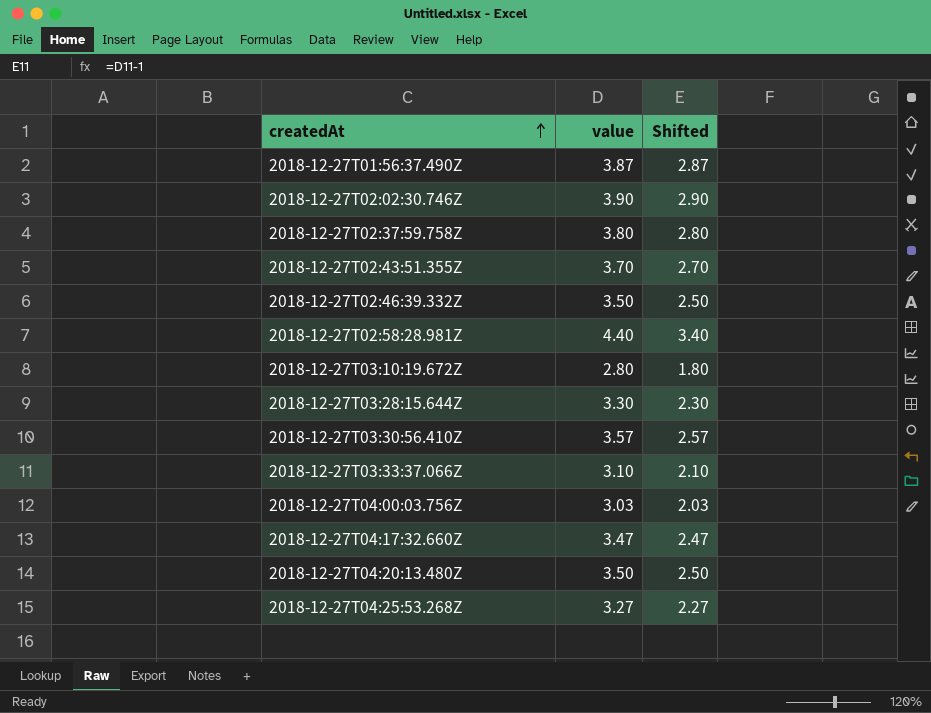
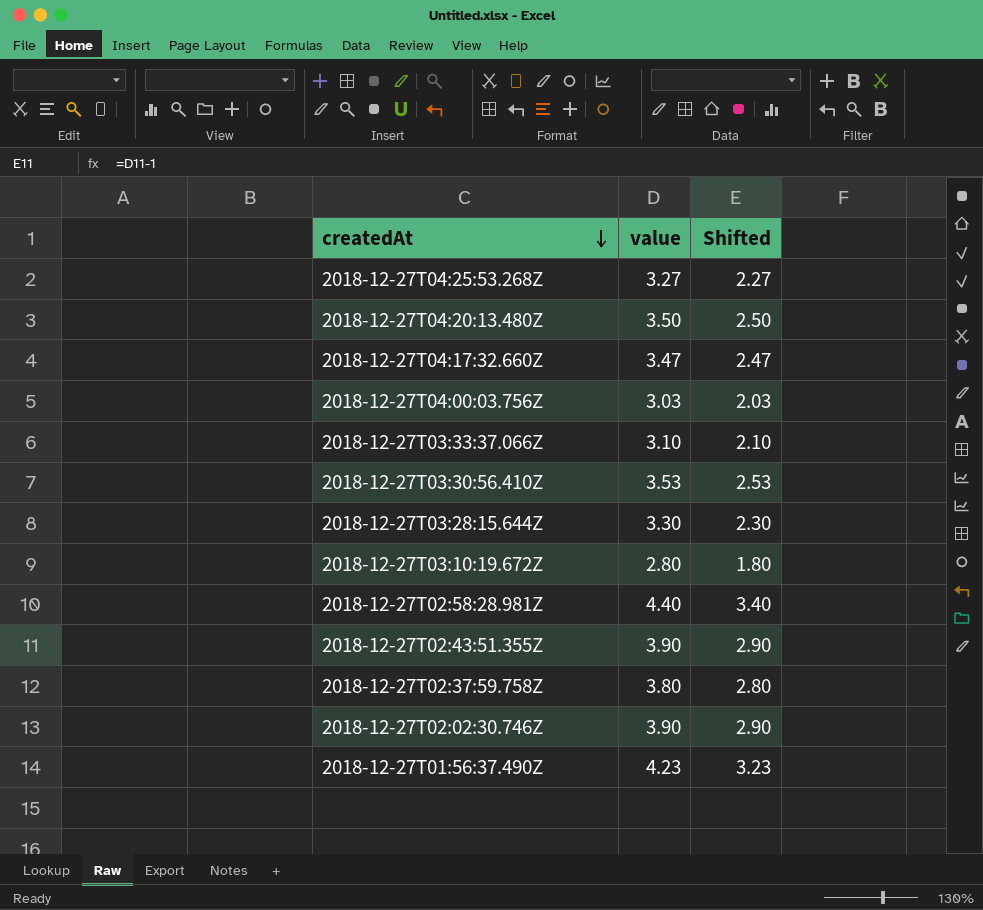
row order: createdAt ascending -> createdAt descending
row 2018-12-27T02:46:39.332Z: 3.50 | 2.50 -> none
2018-12-27T03:30:56.410Z | value: 3.57 -> 3.53
2018-12-27T03:30:56.410Z | Shifted: 2.57 -> 2.53
2018-12-27T02:43:51.355Z | value: 3.70 -> 3.90
2018-12-27T02:43:51.355Z | Shifted: 2.70 -> 2.90
2018-12-27T01:56:37.490Z | value: 3.87 -> 4.23
2018-12-27T01:56:37.490Z | Shifted: 2.87 -> 3.23

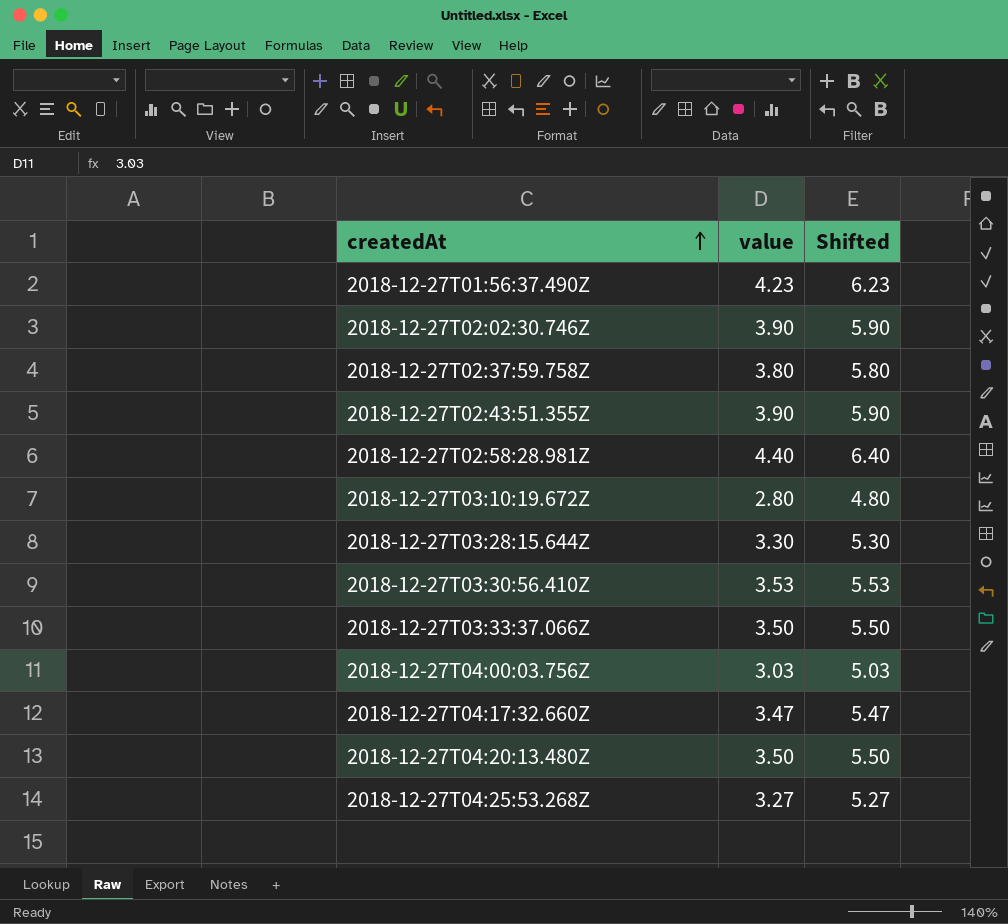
row order: createdAt descending -> createdAt ascending
column Shifted | formula: [value] - 1 -> [value] + 2
2018-12-27T03:33:37.066Z | value: 3.10 -> 3.50

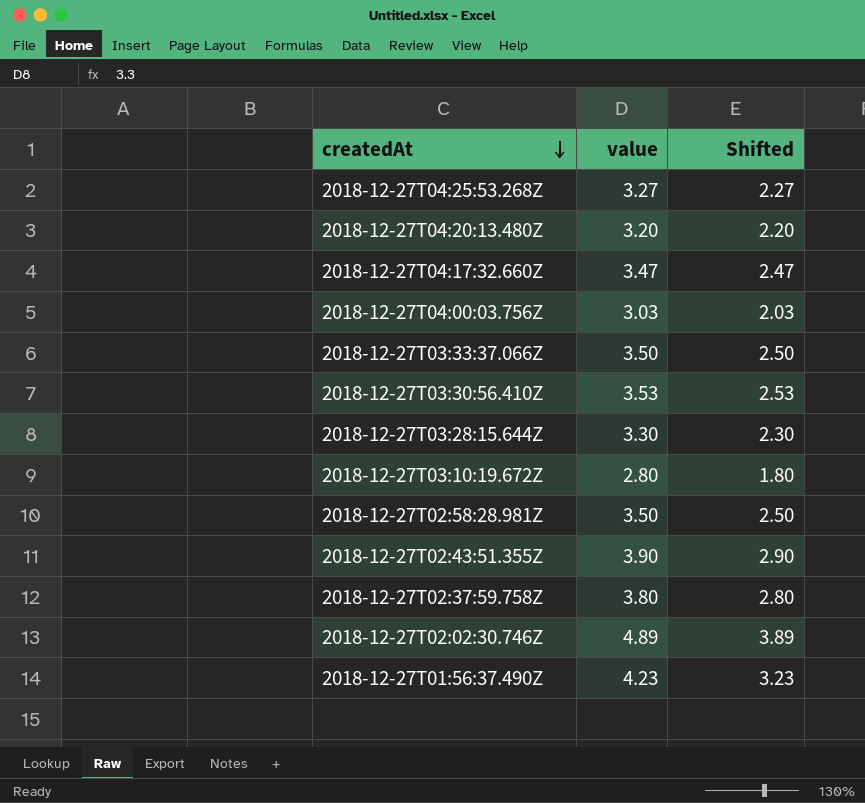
row order: createdAt ascending -> createdAt descending
column Shifted | formula: [value] + 2 -> [value] - 1
2018-12-27T04:20:13.480Z | value: 3.50 -> 3.20
2018-12-27T02:58:28.981Z | value: 4.40 -> 3.50
2018-12-27T02:02:30.746Z | value: 3.90 -> 4.89

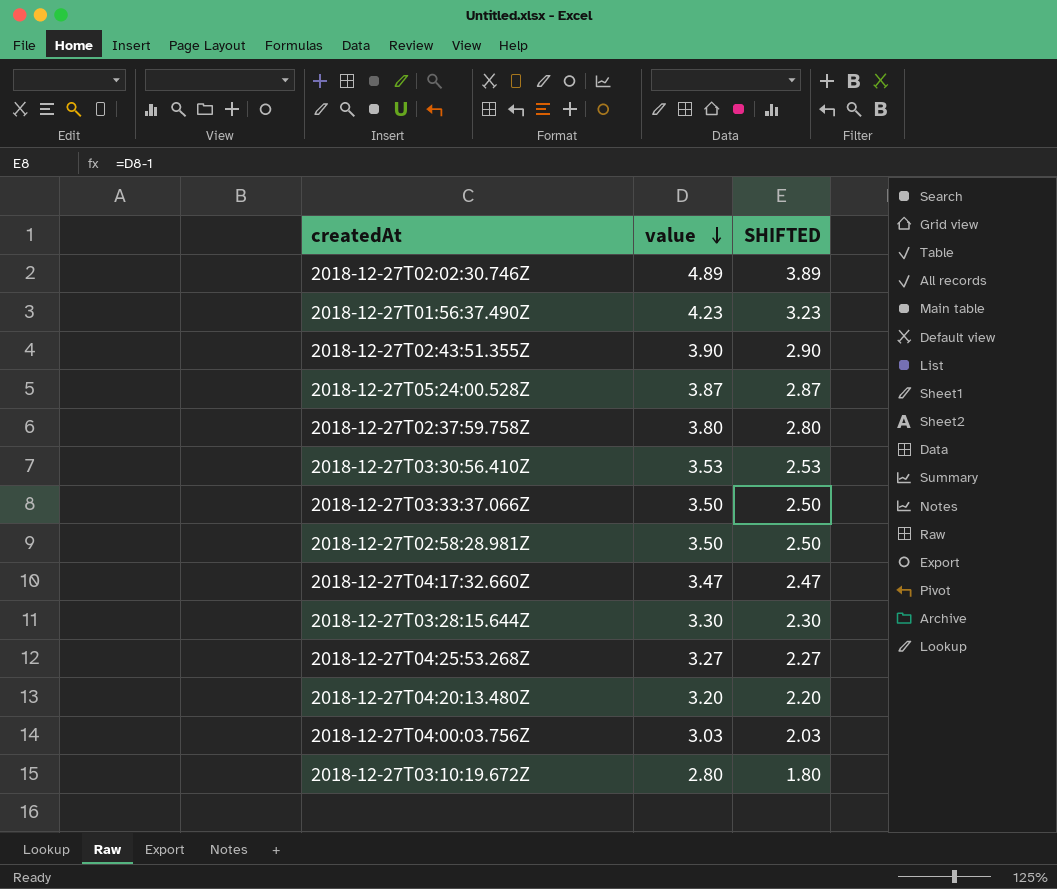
row order: createdAt descending -> value descending
column name: Shifted -> SHIFTED
row 2018-12-27T05:24:00.528Z: none -> 3.87 | 2.87

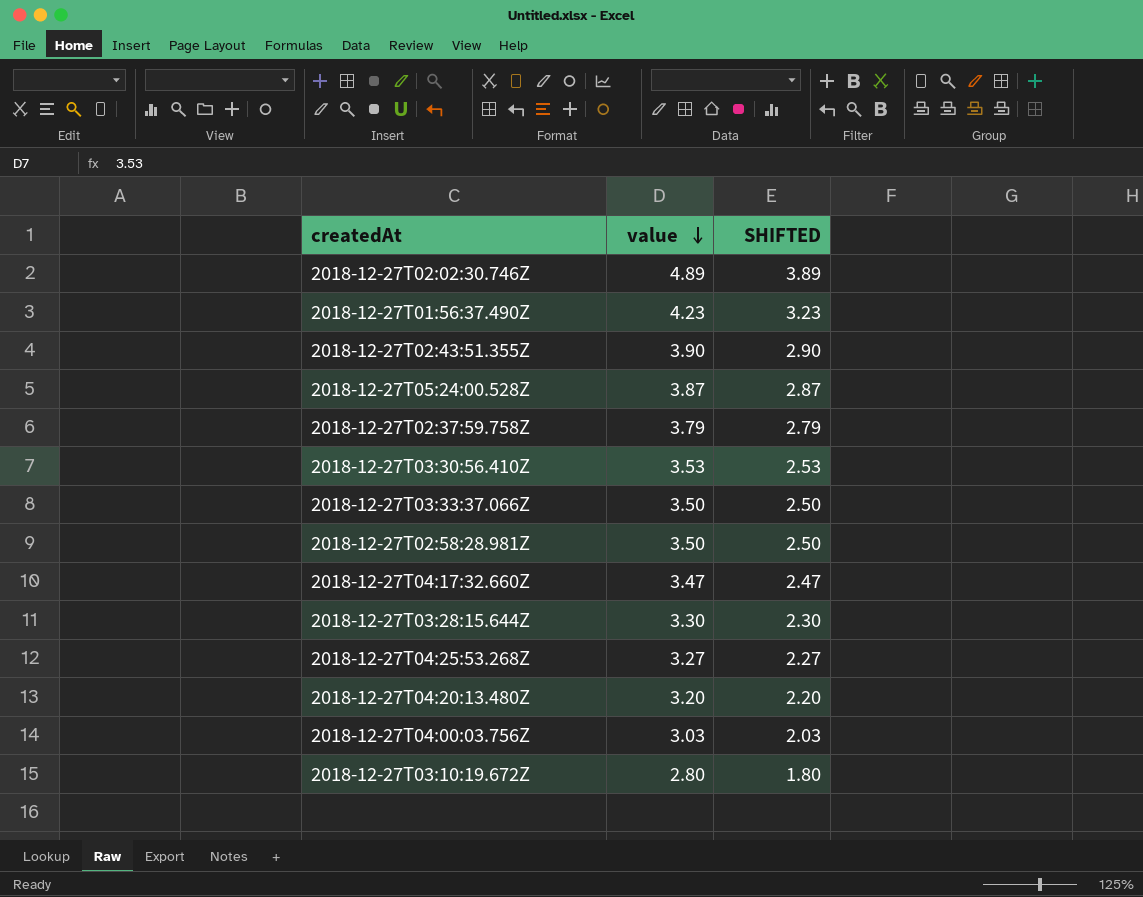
2018-12-27T02:37:59.758Z | value: 3.80 -> 3.79
2018-12-27T02:37:59.758Z | SHIFTED: 2.80 -> 2.79

